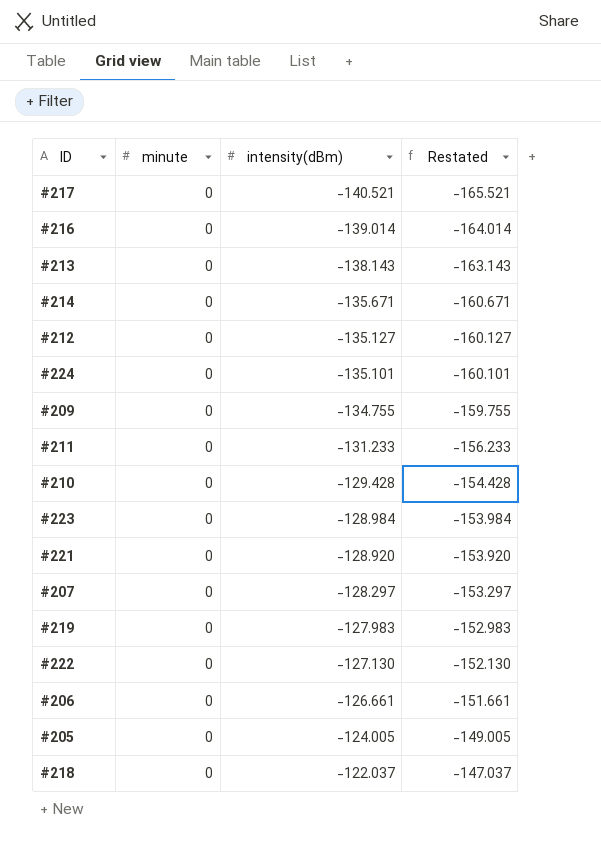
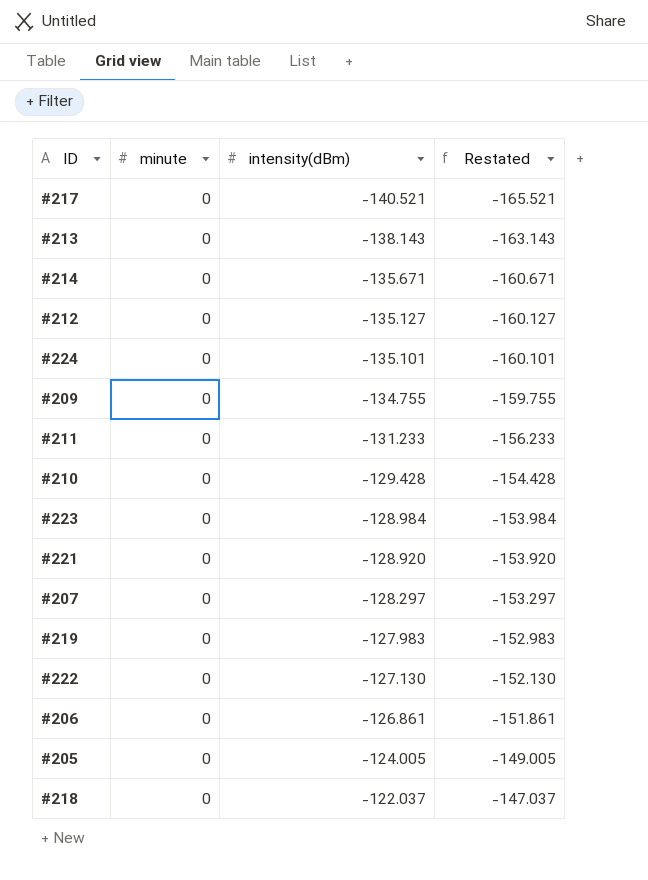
row #216: 0 | -139.014 | -164.014 -> none
#206 | intensity(dBm): -126.661 -> -126.861
#206 | Restated: -151.661 -> -151.861

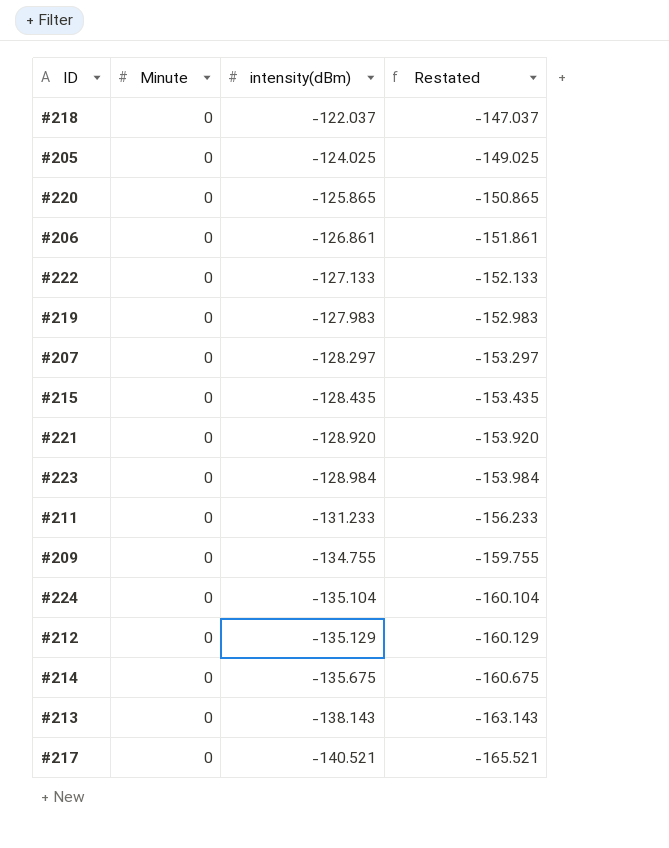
row order: intensity(dBm) ascending -> intensity(dBm) descending
column name: minute -> Minute
row #210: 0 | -129.428 | -154.428 -> none
#205 | intensity(dBm): -124.005 -> -124.025
#205 | Restated: -149.005 -> -149.025
row #220: none -> 0 | -125.865 | -150.865
#222 | intensity(dBm): -127.130 -> -127.133
#222 | Restated: -152.130 -> -152.133
row #215: none -> 0 | -128.435 | -153.435
#224 | intensity(dBm): -135.101 -> -135.104
#224 | Restated: -160.101 -> -160.104
#212 | intensity(dBm): -135.127 -> -135.129
#212 | Restated: -160.127 -> -160.129
#214 | intensity(dBm): -135.671 -> -135.675
#214 | Restated: -160.671 -> -160.675

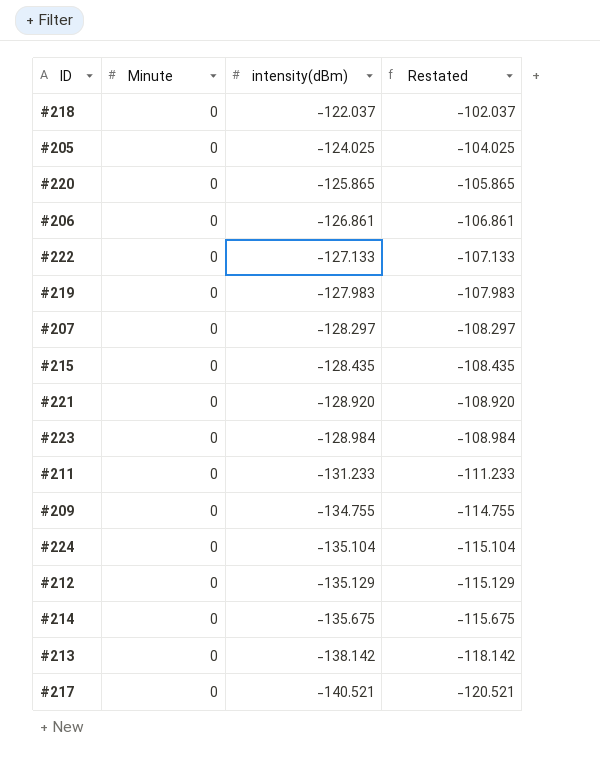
column Restated | formula: [intensity(dBm)] - 25 -> [intensity(dBm)] + 20
#213 | intensity(dBm): -138.143 -> -138.142

